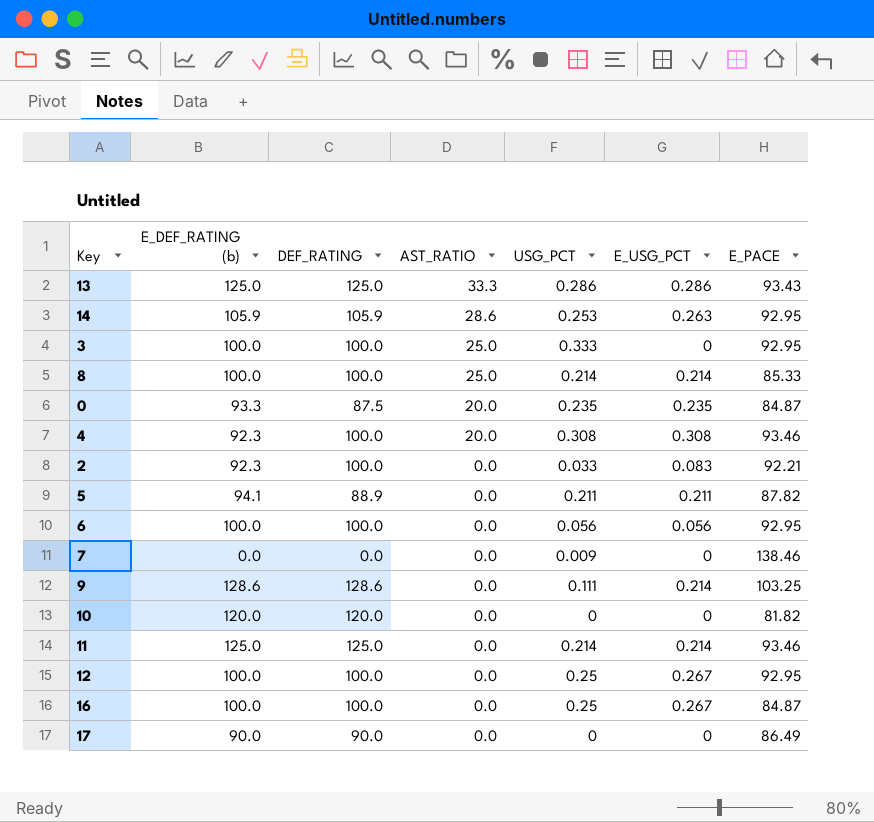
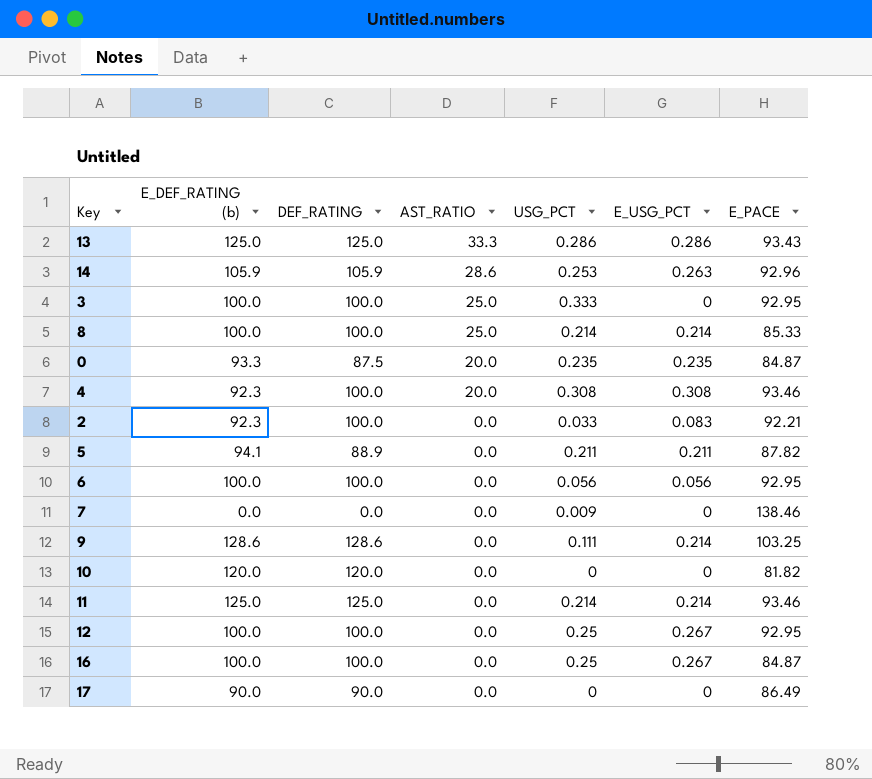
14 | E_PACE: 92.95 -> 92.96

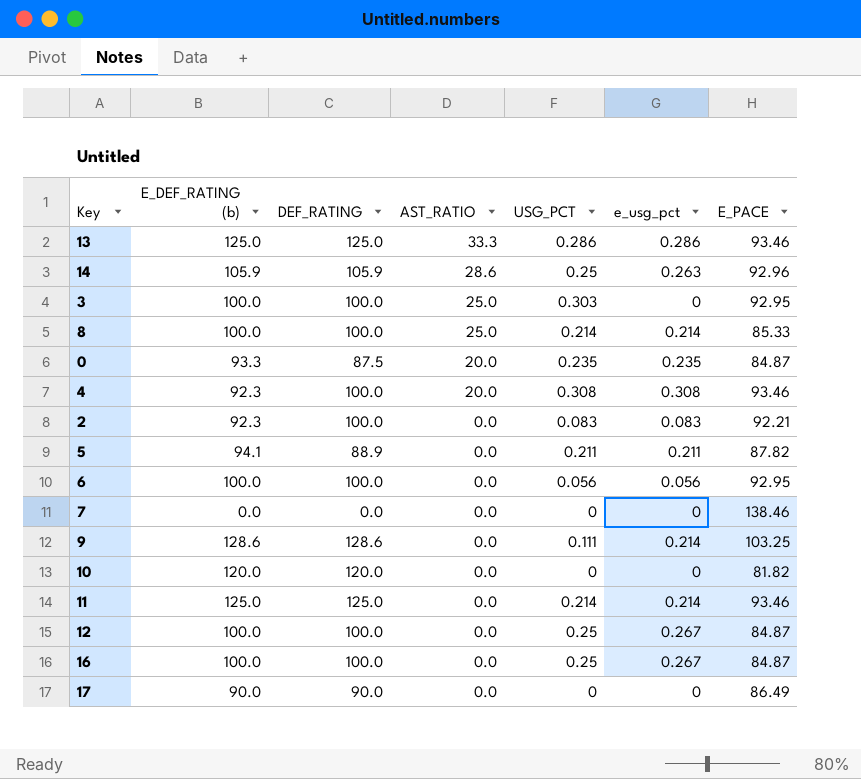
column name: E_USG_PCT -> e_usg_pct
13 | E_PACE: 93.43 -> 93.46
14 | USG_PCT: 0.253 -> 0.25
3 | USG_PCT: 0.333 -> 0.303
2 | USG_PCT: 0.033 -> 0.083
7 | USG_PCT: 0.009 -> 0
12 | E_PACE: 92.95 -> 84.87

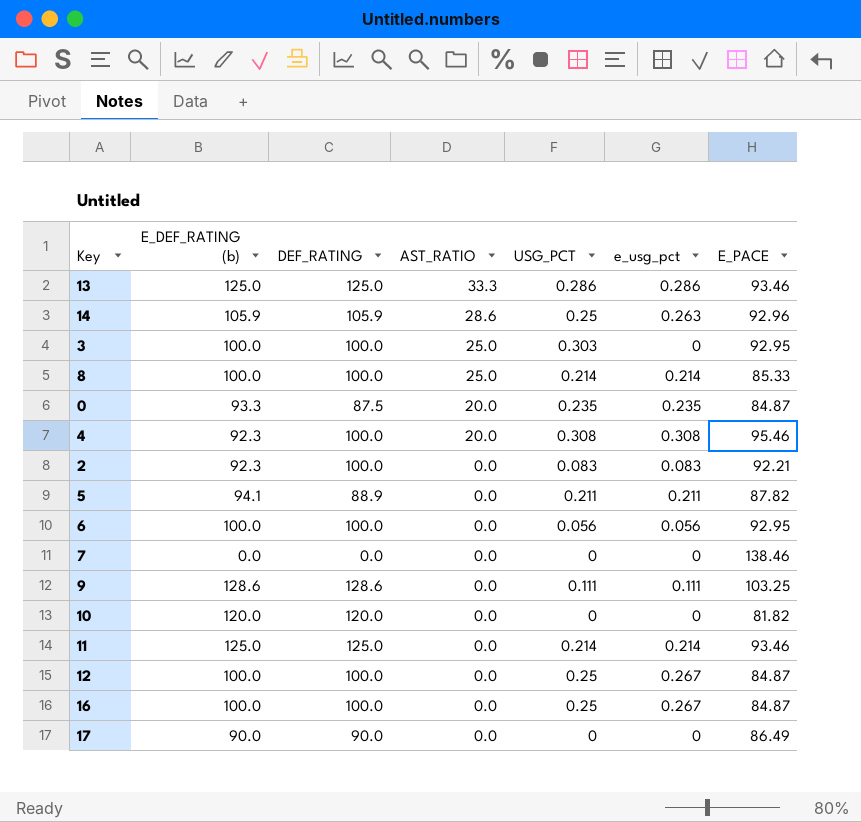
4 | E_PACE: 93.46 -> 95.46
9 | e_usg_pct: 0.214 -> 0.111

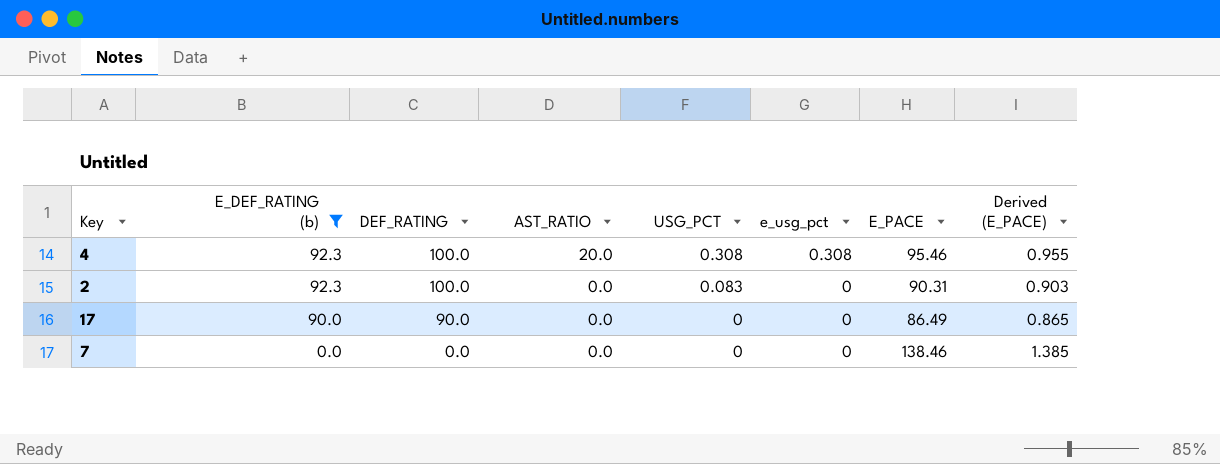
filter: none -> E_DEF_RATING (b) <= 92.3
row order: AST_RATIO descending -> E_DEF_RATING (b) descending
column Derived (E_PACE) | formula: none -> [E_PACE] * 0.01
2 | e_usg_pct: 0.083 -> 0
2 | E_PACE: 92.21 -> 90.31

